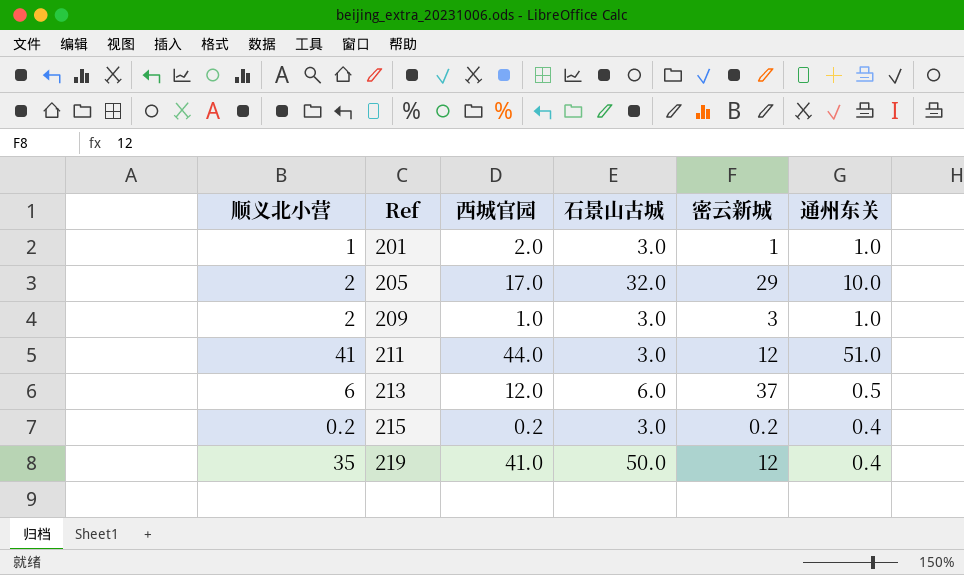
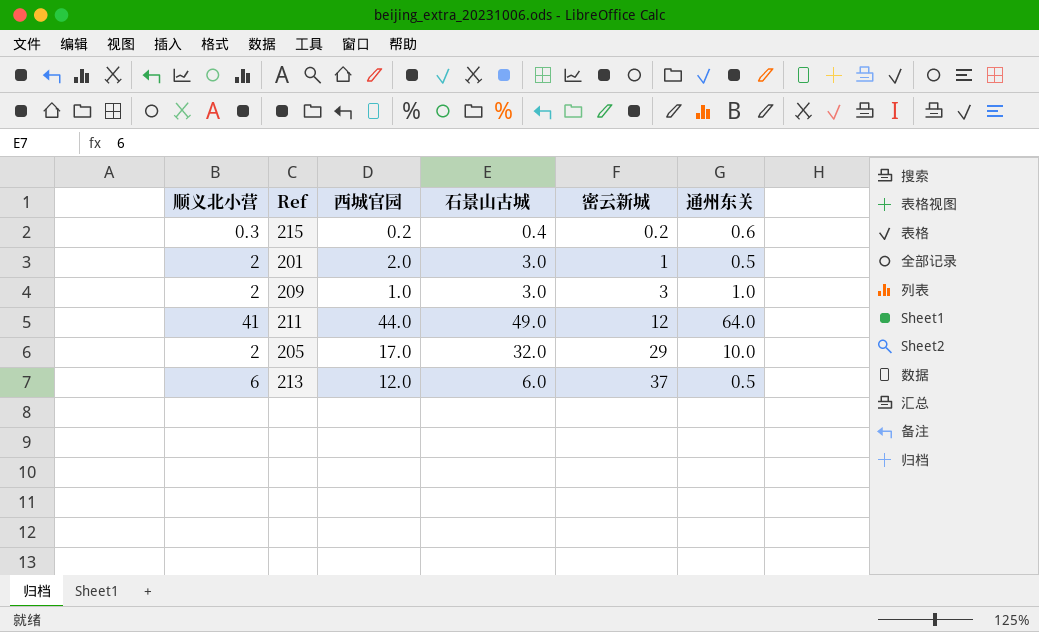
row order: Ref ascending -> 密云新城 ascending
row 219: 35 | 41.0 | 50.0 | 12 | 0.4 -> none
215 | 顺义北小营: 0.2 -> 0.3
215 | 石景山古城: 3.0 -> 0.4
215 | 通州东关: 0.4 -> 0.6
201 | 顺义北小营: 1 -> 2
201 | 通州东关: 1.0 -> 0.5
211 | 石景山古城: 3.0 -> 49.0
211 | 通州东关: 51.0 -> 64.0

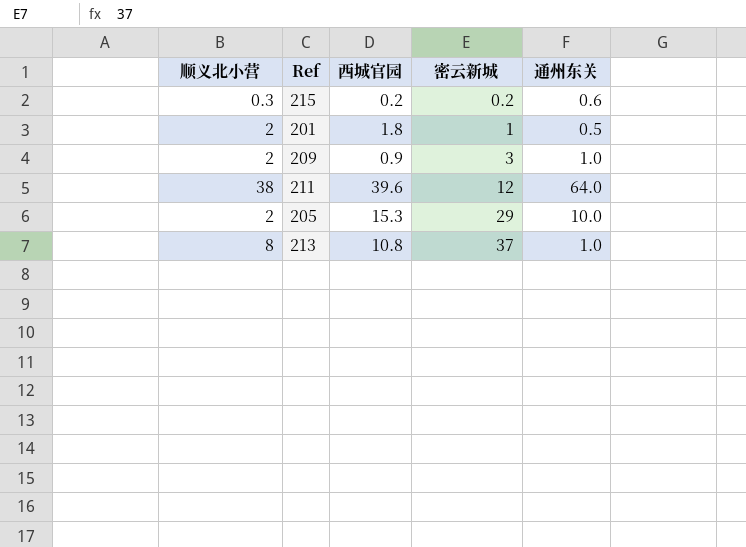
column 石景山古城 | position: 4 -> none
201 | 西城官园: 2.0 -> 1.8
209 | 西城官园: 1.0 -> 0.9
211 | 顺义北小营: 41 -> 38
211 | 西城官园: 44.0 -> 39.6
205 | 西城官园: 17.0 -> 15.3
213 | 顺义北小营: 6 -> 8
213 | 西城官园: 12.0 -> 10.8
213 | 通州东关: 0.5 -> 1.0

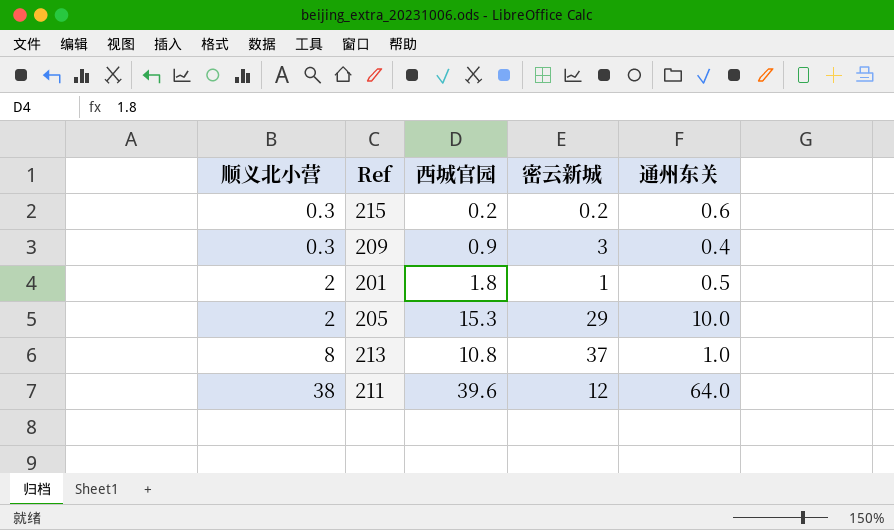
row order: 密云新城 ascending -> 顺义北小营 ascending
209 | 顺义北小营: 2 -> 0.3
209 | 通州东关: 1.0 -> 0.4

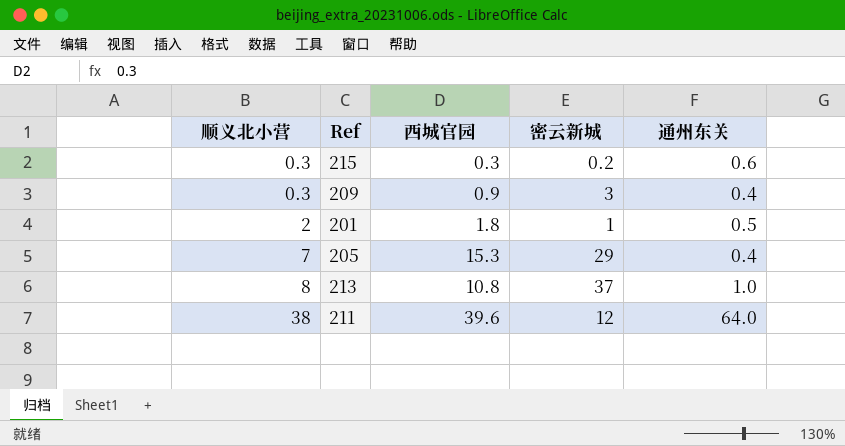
215 | 西城官园: 0.2 -> 0.3
205 | 顺义北小营: 2 -> 7
205 | 通州东关: 10.0 -> 0.4

